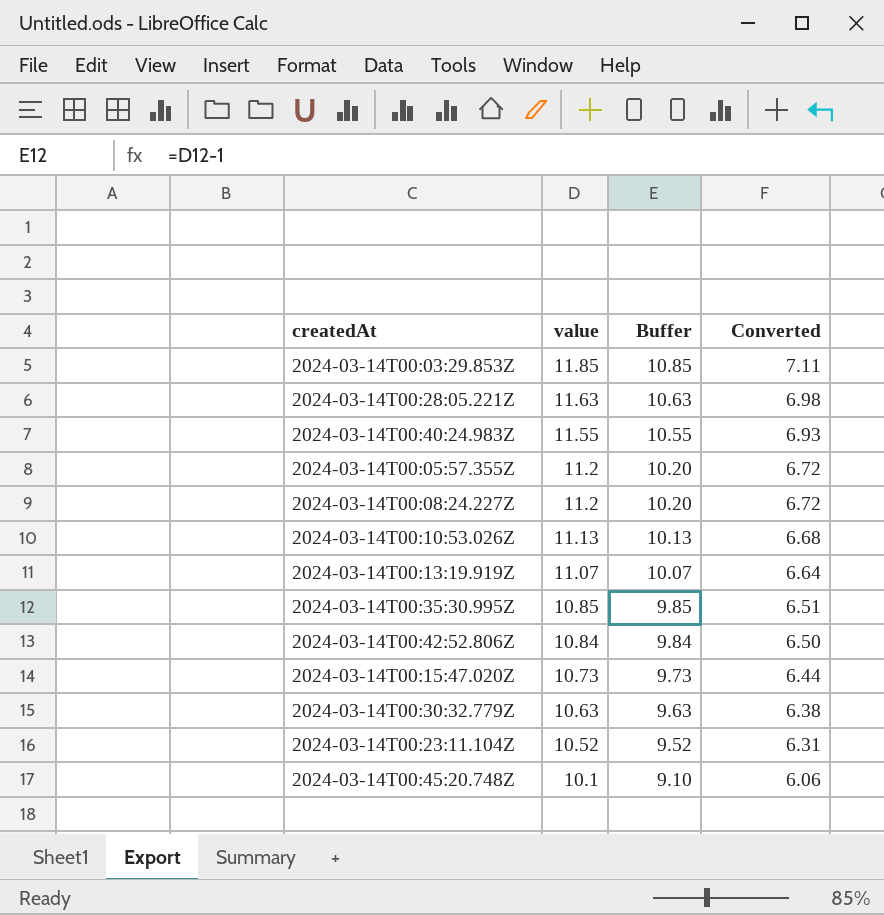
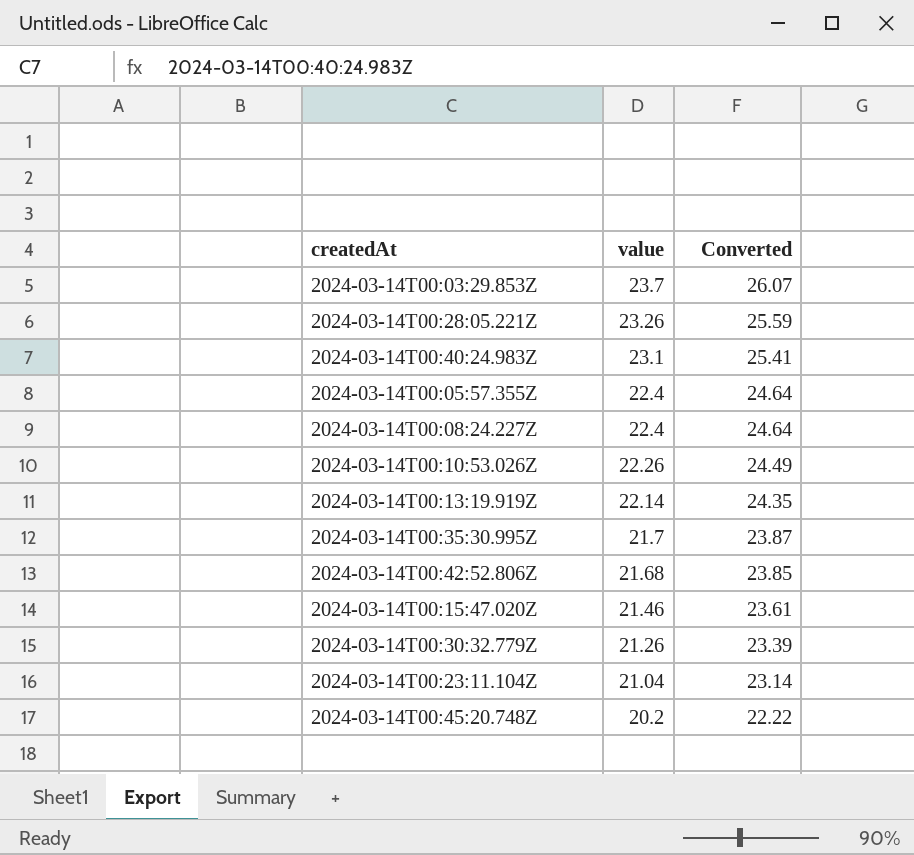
column Buffer | formula: [value] - 1 -> none
column Converted | formula: [value] * 0.6 -> [value] * 1.1
2024-03-14T00:03:29.853Z | value: 11.85 -> 23.7
2024-03-14T00:28:05.221Z | value: 11.63 -> 23.26
2024-03-14T00:40:24.983Z | value: 11.55 -> 23.1
2024-03-14T00:05:57.355Z | value: 11.2 -> 22.4
2024-03-14T00:08:24.227Z | value: 11.2 -> 22.4
2024-03-14T00:10:53.026Z | value: 11.13 -> 22.26
2024-03-14T00:13:19.919Z | value: 11.07 -> 22.14
2024-03-14T00:35:30.995Z | value: 10.85 -> 21.7
2024-03-14T00:42:52.806Z | value: 10.84 -> 21.68
2024-03-14T00:15:47.020Z | value: 10.73 -> 21.46
2024-03-14T00:30:32.779Z | value: 10.63 -> 21.26
2024-03-14T00:23:11.104Z | value: 10.52 -> 21.04
2024-03-14T00:45:20.748Z | value: 10.1 -> 20.2

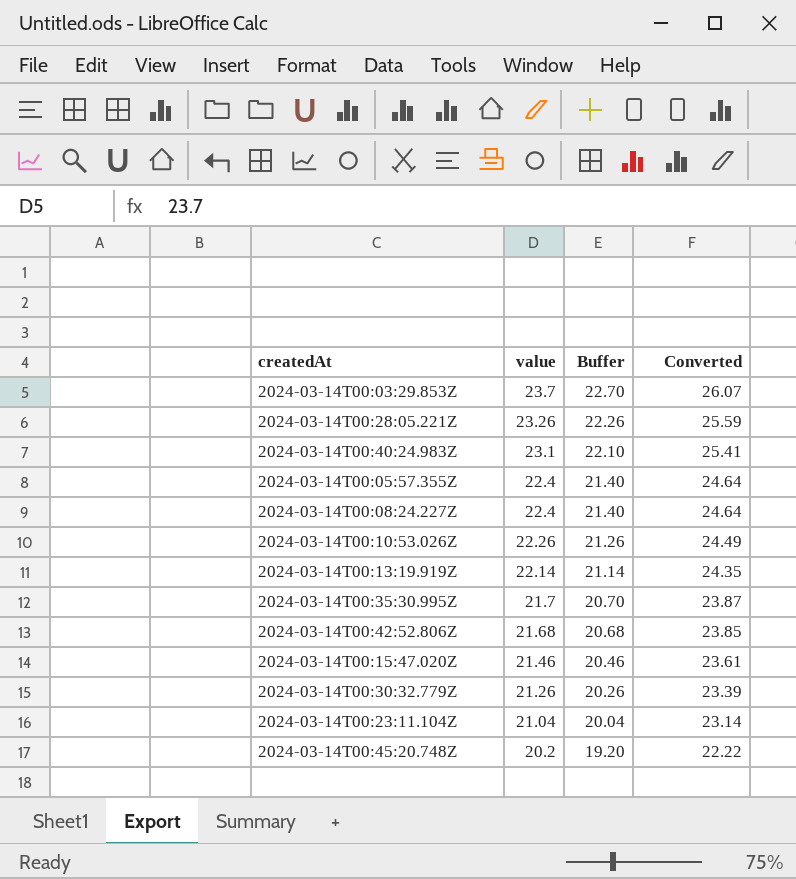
column Buffer | formula: none -> [value] - 1

